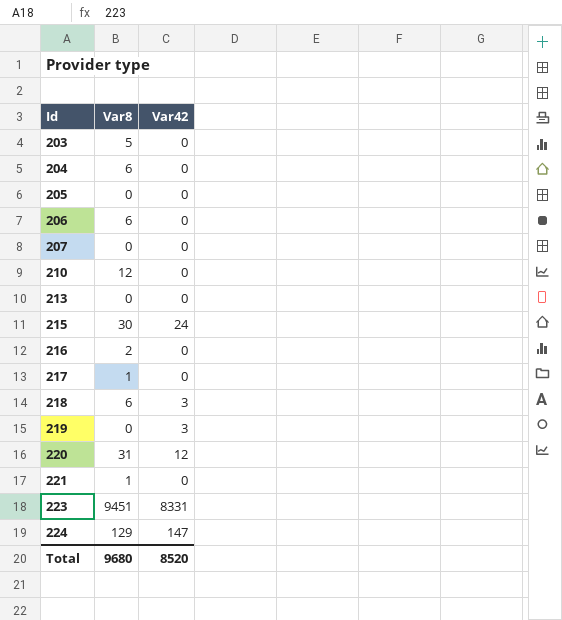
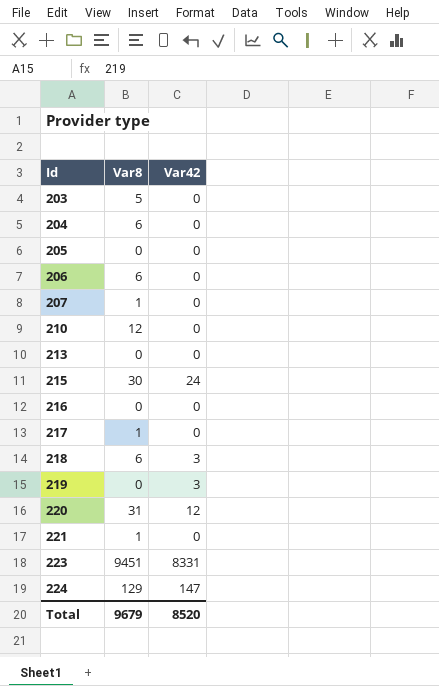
207 | Var8: 0 -> 1
216 | Var8: 2 -> 0
Total | Var8: 9680 -> 9679

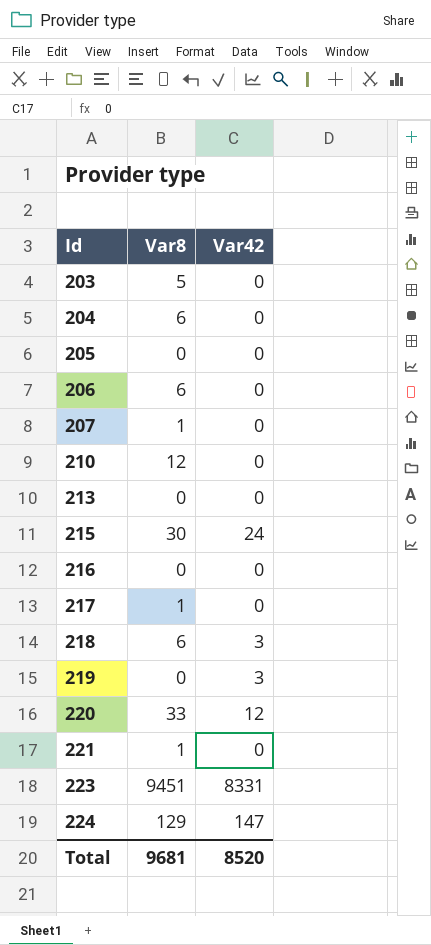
220 | Var8: 31 -> 33
Total | Var8: 9679 -> 9681

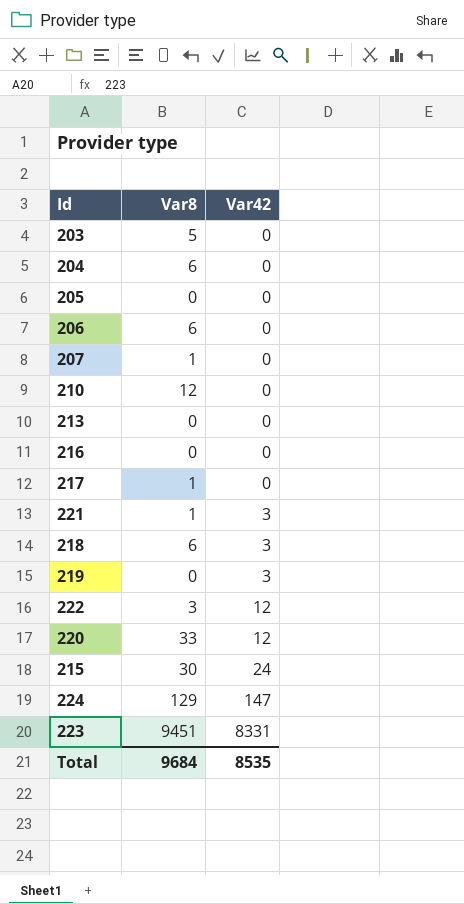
row order: Id ascending -> Var42 ascending
221 | Var42: 0 -> 3
row 222: none -> 3 | 12
Total | Var8: 9681 -> 9684
Total | Var42: 8520 -> 8535

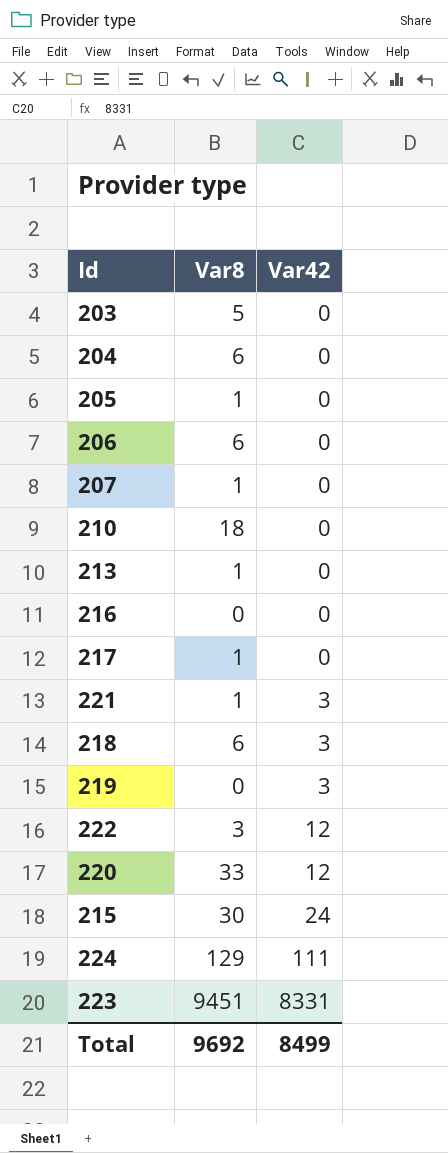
205 | Var8: 0 -> 1
210 | Var8: 12 -> 18
213 | Var8: 0 -> 1
224 | Var42: 147 -> 111
Total | Var8: 9684 -> 9692
Total | Var42: 8535 -> 8499

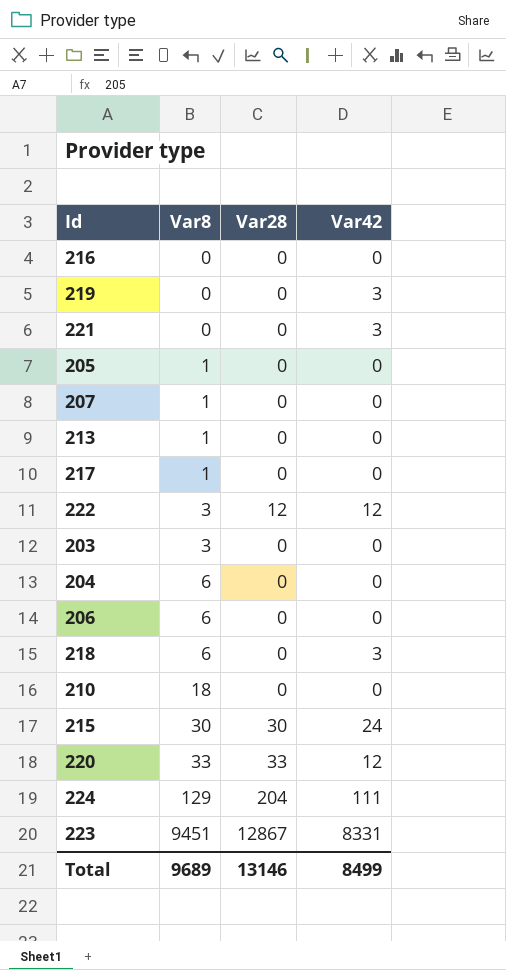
row order: Var42 ascending -> Var8 ascending
column Var28 | position: none -> 3
221 | Var8: 1 -> 0
203 | Var8: 5 -> 3
Total | Var8: 9692 -> 9689

